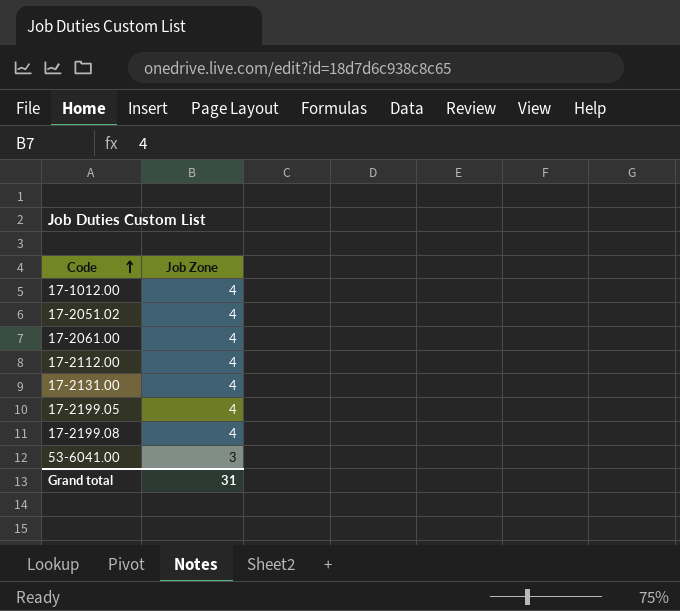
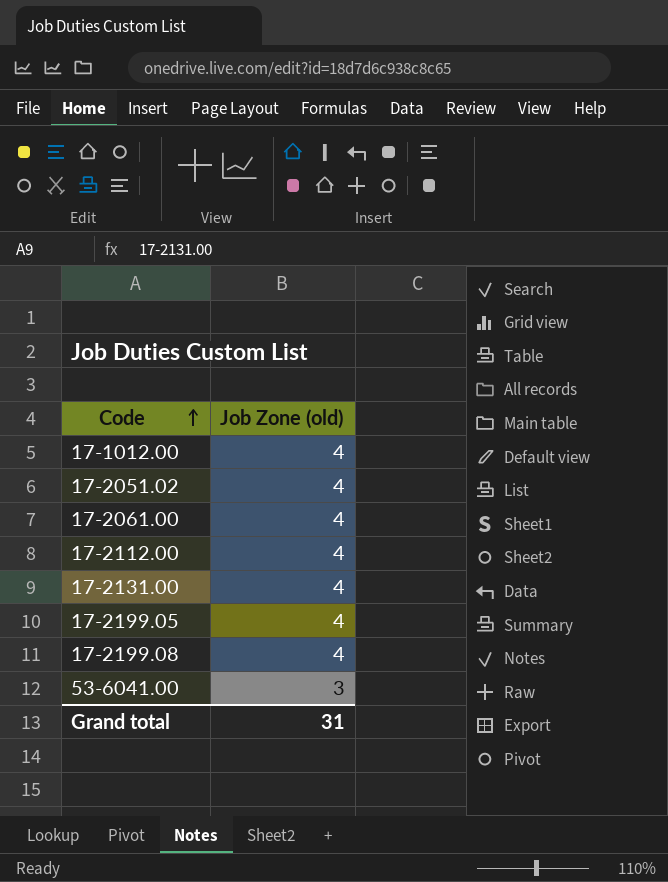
column name: Job Zone -> Job Zone (old)

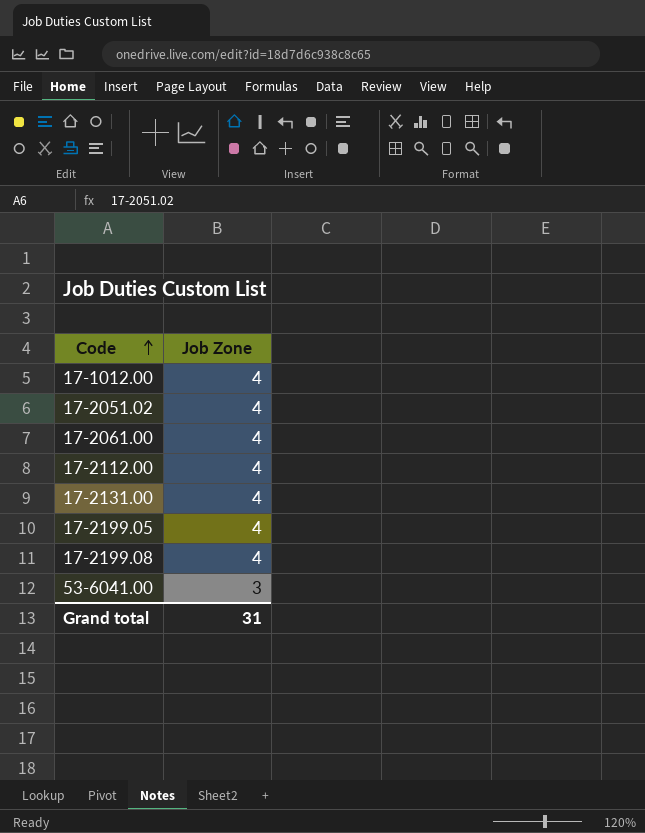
column name: Job Zone (old) -> Job Zone

